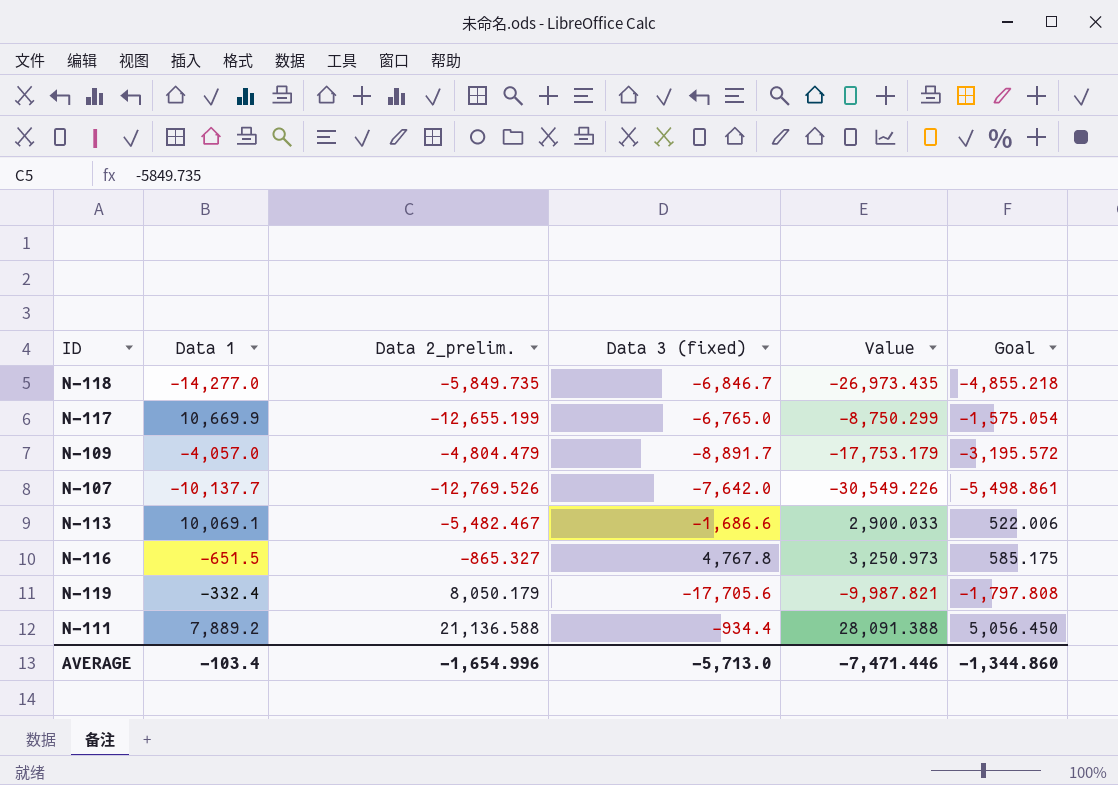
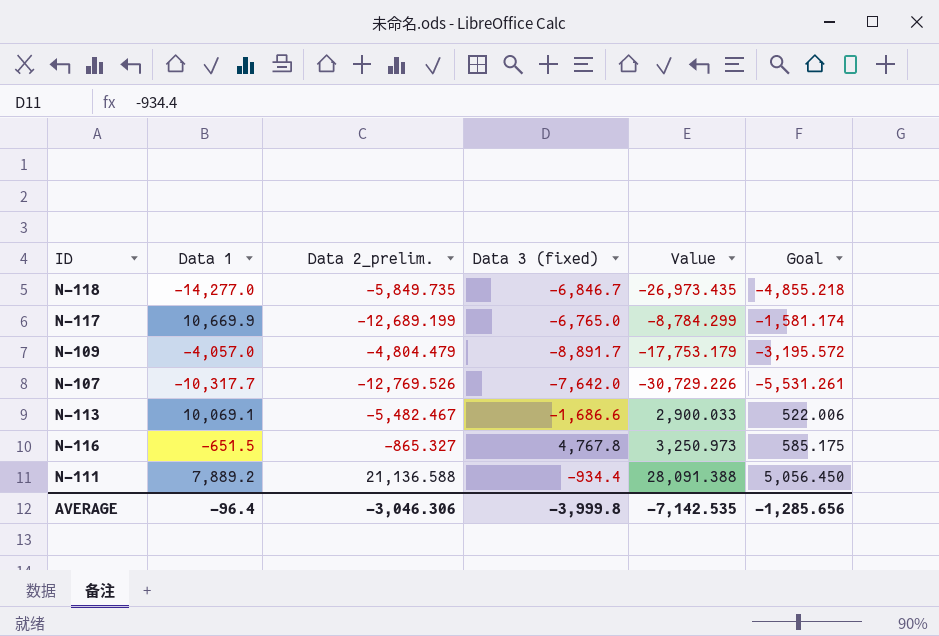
row N-119: -332.4 | 8,050.179 | -17,705.6 | -9,987.821 | -1,797.808 -> none
N-117 | Data 2_prelim.: -12,655.199 -> -12,689.199
N-117 | Value: -8,750.299 -> -8,784.299
N-117 | Goal: -1,575.054 -> -1,581.174
N-107 | Data 1: -10,137.7 -> -10,317.7
N-107 | Value: -30,549.226 -> -30,729.226
N-107 | Goal: -5,498.861 -> -5,531.261
AVERAGE | Data 1: -103.4 -> -96.4
AVERAGE | Data 2_prelim.: -1,654.996 -> -3,046.306
AVERAGE | Data 3 (fixed): -5,713.0 -> -3,999.8
AVERAGE | Value: -7,471.446 -> -7,142.535
AVERAGE | Goal: -1,344.860 -> -1,285.656

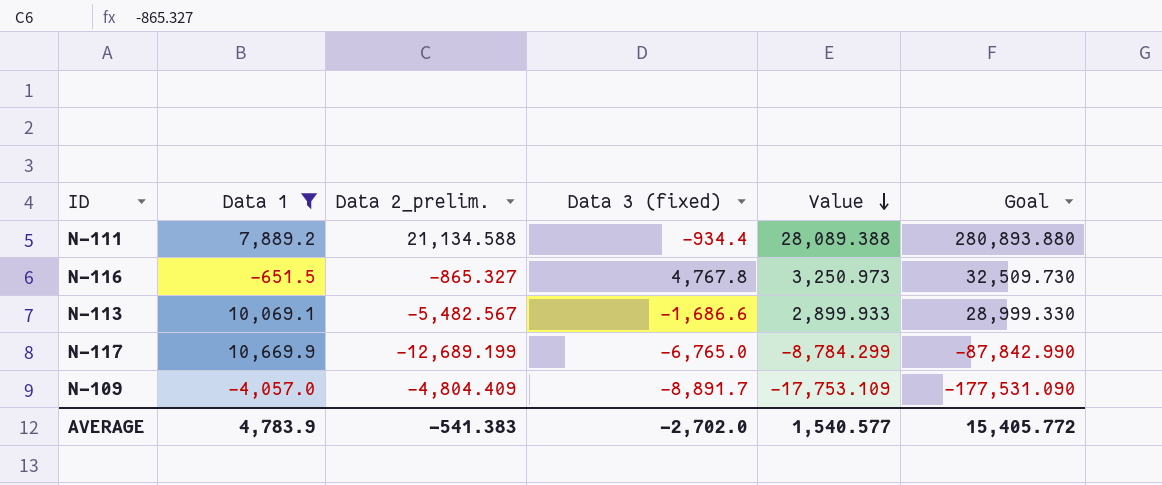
filter: none -> Data 1 >= -4,057.0
row order: none -> Value descending
column Goal | formula: [Value] * 0.18 -> [Value] * 10
N-111 | Data 2_prelim.: 21,136.588 -> 21,134.588
N-111 | Value: 28,091.388 -> 28,089.388
N-113 | Data 2_prelim.: -5,482.467 -> -5,482.567
N-113 | Value: 2,900.033 -> 2,899.933
N-109 | Data 2_prelim.: -4,804.479 -> -4,804.409
N-109 | Value: -17,753.179 -> -17,753.109
AVERAGE | Data 1: -96.4 -> 4,783.9
AVERAGE | Data 2_prelim.: -3,046.306 -> -541.383
AVERAGE | Data 3 (fixed): -3,999.8 -> -2,702.0
AVERAGE | Value: -7,142.535 -> 1,540.577
AVERAGE | Goal: -1,285.656 -> 15,405.772

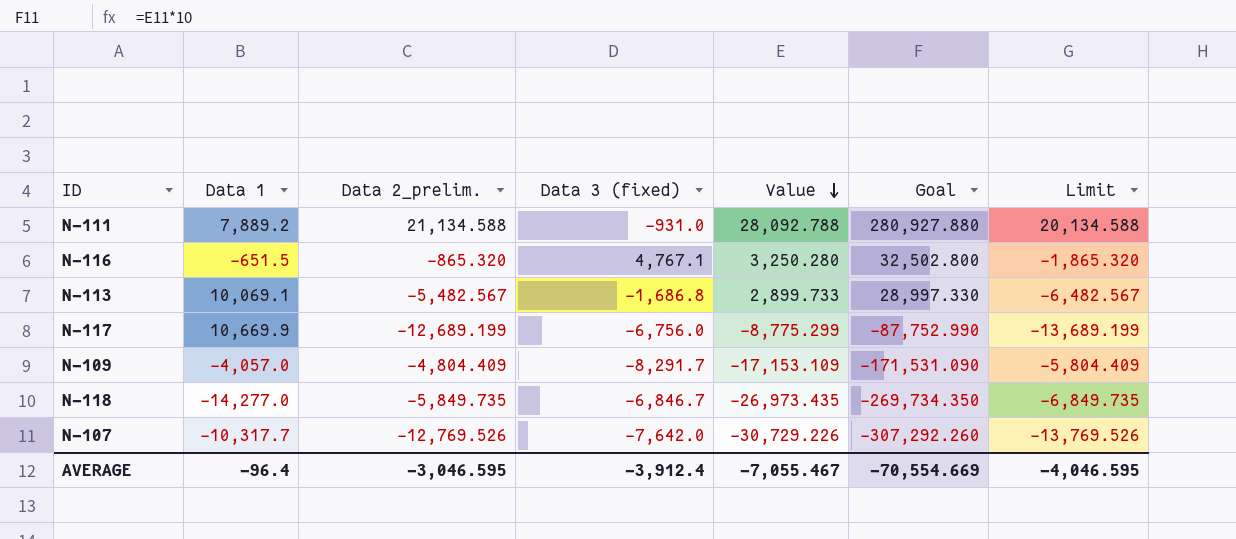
filter: Data 1 >= -4,057.0 -> none
column Limit | formula: none -> [Data 2_prelim.] - 1000
N-111 | Data 3 (fixed): -934.4 -> -931.0
N-111 | Value: 28,089.388 -> 28,092.788
N-111 | Goal: 280,893.880 -> 280,927.880
N-116 | Data 2_prelim.: -865.327 -> -865.320
N-116 | Data 3 (fixed): 4,767.8 -> 4,767.1
N-116 | Value: 3,250.973 -> 3,250.280
N-116 | Goal: 32,509.730 -> 32,502.800
N-113 | Data 3 (fixed): -1,686.6 -> -1,686.8
N-113 | Value: 2,899.933 -> 2,899.733
N-113 | Goal: 28,999.330 -> 28,997.330
N-117 | Data 3 (fixed): -6,765.0 -> -6,756.0
N-117 | Value: -8,784.299 -> -8,775.299
N-117 | Goal: -87,842.990 -> -87,752.990
N-109 | Data 3 (fixed): -8,891.7 -> -8,291.7
N-109 | Value: -17,753.109 -> -17,153.109
N-109 | Goal: -177,531.090 -> -171,531.090
AVERAGE | Data 1: 4,783.9 -> -96.4
AVERAGE | Data 2_prelim.: -541.383 -> -3,046.595
AVERAGE | Data 3 (fixed): -2,702.0 -> -3,912.4
AVERAGE | Value: 1,540.577 -> -7,055.467
AVERAGE | Goal: 15,405.772 -> -70,554.669

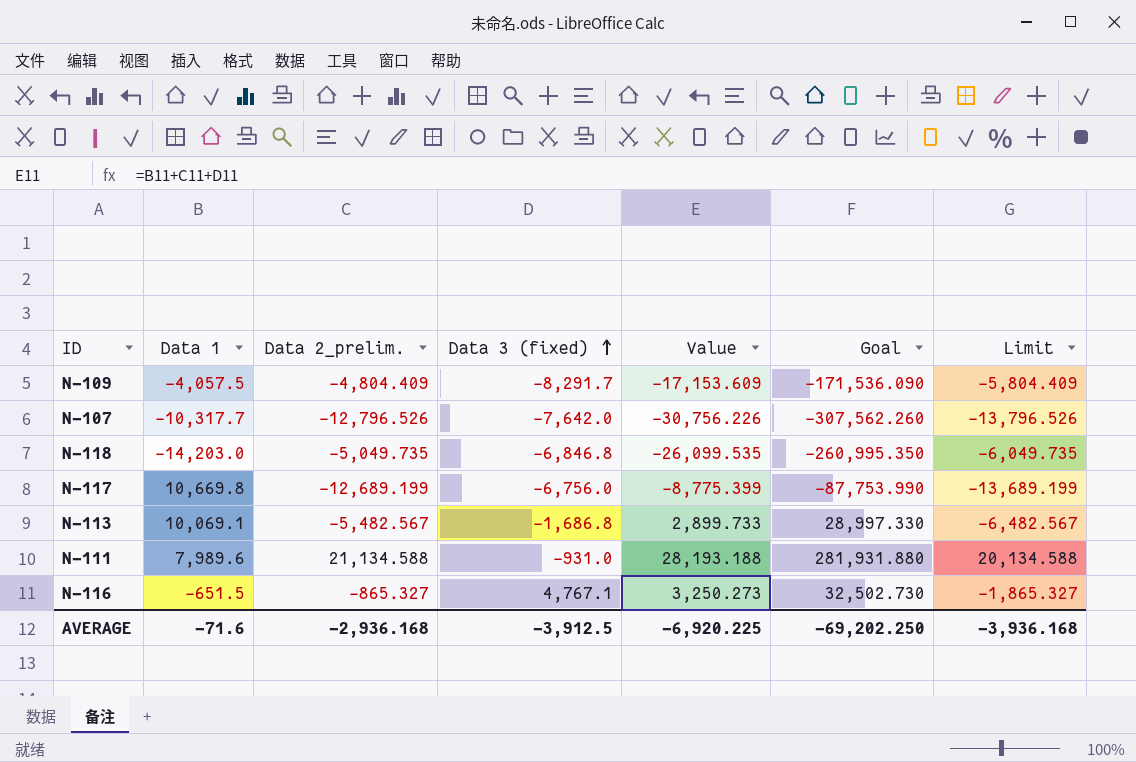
row order: Value descending -> Data 3 (fixed) ascending
N-109 | Data 1: -4,057.0 -> -4,057.5
N-109 | Value: -17,153.109 -> -17,153.609
N-109 | Goal: -171,531.090 -> -171,536.090
N-107 | Data 2_prelim.: -12,769.526 -> -12,796.526
N-107 | Value: -30,729.226 -> -30,756.226
N-107 | Goal: -307,292.260 -> -307,562.260
N-107 | Limit: -13,769.526 -> -13,796.526
N-118 | Data 1: -14,277.0 -> -14,203.0
N-118 | Data 2_prelim.: -5,849.735 -> -5,049.735
N-118 | Data 3 (fixed): -6,846.7 -> -6,846.8
N-118 | Value: -26,973.435 -> -26,099.535
N-118 | Goal: -269,734.350 -> -260,995.350
N-118 | Limit: -6,849.735 -> -6,049.735
N-117 | Data 1: 10,669.9 -> 10,669.8
N-117 | Value: -8,775.299 -> -8,775.399
N-117 | Goal: -87,752.990 -> -87,753.990
N-111 | Data 1: 7,889.2 -> 7,989.6
N-111 | Value: 28,092.788 -> 28,193.188
N-111 | Goal: 280,927.880 -> 281,931.880
N-116 | Data 2_prelim.: -865.320 -> -865.327
N-116 | Value: 3,250.280 -> 3,250.273
N-116 | Goal: 32,502.800 -> 32,502.730
N-116 | Limit: -1,865.320 -> -1,865.327
AVERAGE | Data 1: -96.4 -> -71.6
AVERAGE | Data 2_prelim.: -3,046.595 -> -2,936.168
AVERAGE | Data 3 (fixed): -3,912.4 -> -3,912.5
AVERAGE | Value: -7,055.467 -> -6,920.225
AVERAGE | Goal: -70,554.669 -> -69,202.250
AVERAGE | Limit: -4,046.595 -> -3,936.168

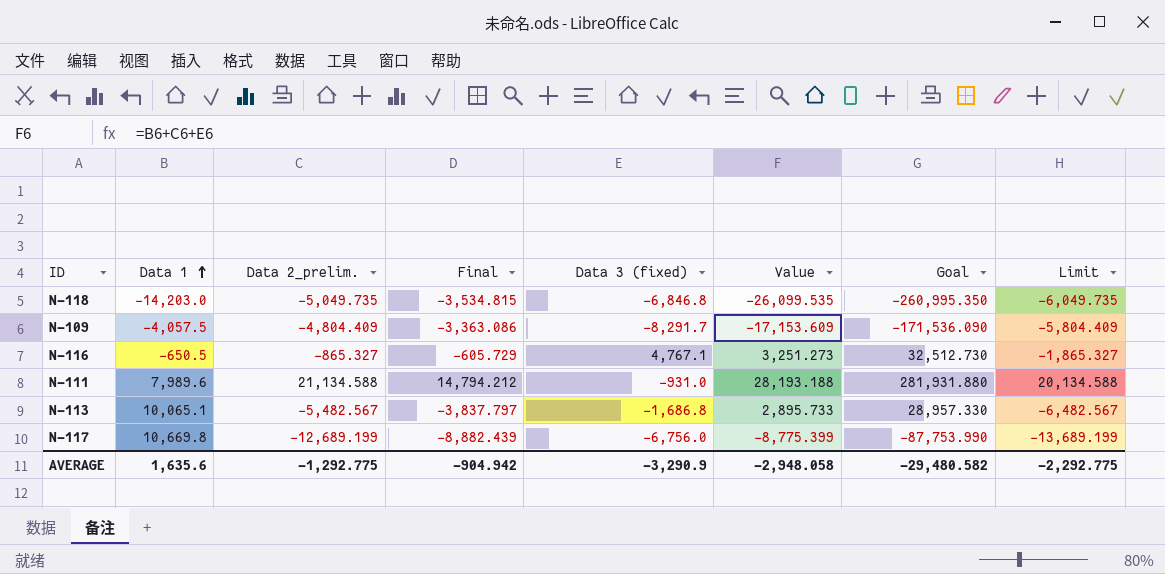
row order: Data 3 (fixed) ascending -> Data 1 ascending
column Final | formula: none -> [Data 2_prelim.] * 0.7
row N-107: -10,317.7 | -12,796.526 | -7,642.0 | -30,756.226 | -307,562.260 | -13,796.526 -> none
N-116 | Data 1: -651.5 -> -650.5
N-116 | Value: 3,250.273 -> 3,251.273
N-116 | Goal: 32,502.730 -> 32,512.730
N-113 | Data 1: 10,069.1 -> 10,065.1
N-113 | Value: 2,899.733 -> 2,895.733
N-113 | Goal: 28,997.330 -> 28,957.330
AVERAGE | Data 1: -71.6 -> 1,635.6
AVERAGE | Data 2_prelim.: -2,936.168 -> -1,292.775
AVERAGE | Data 3 (fixed): -3,912.5 -> -3,290.9
AVERAGE | Value: -6,920.225 -> -2,948.058
AVERAGE | Goal: -69,202.250 -> -29,480.582
AVERAGE | Limit: -3,936.168 -> -2,292.775

